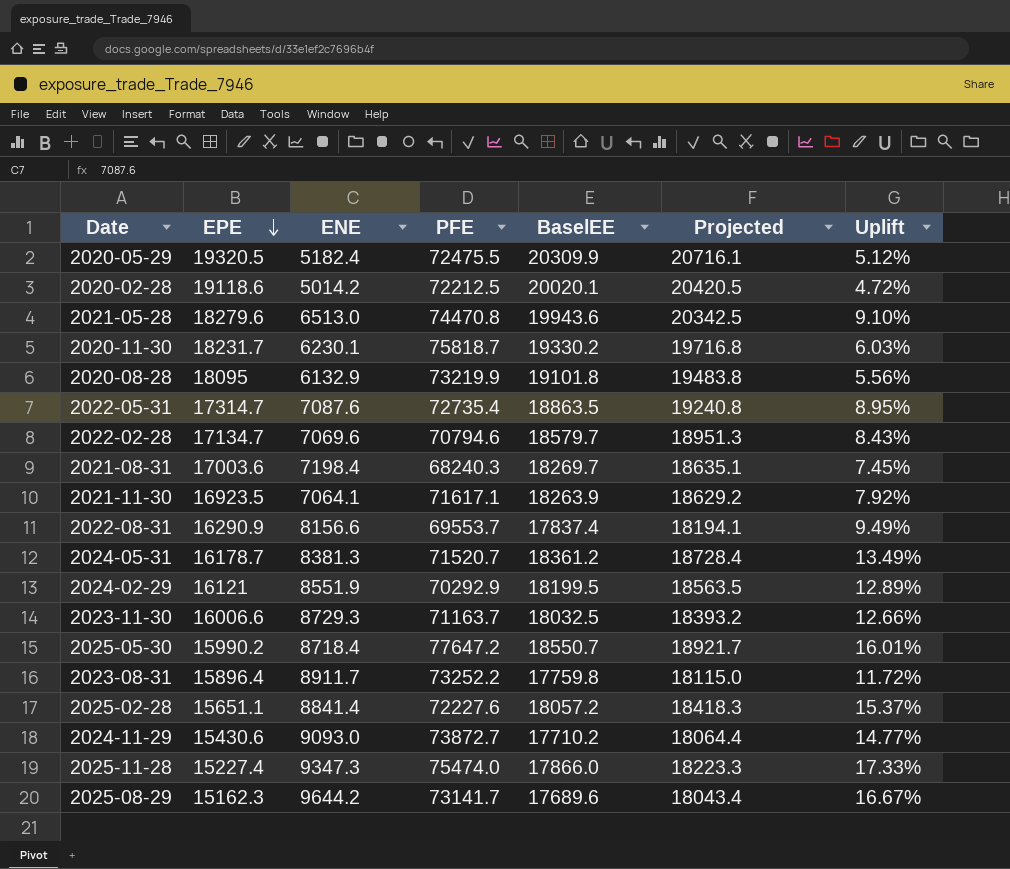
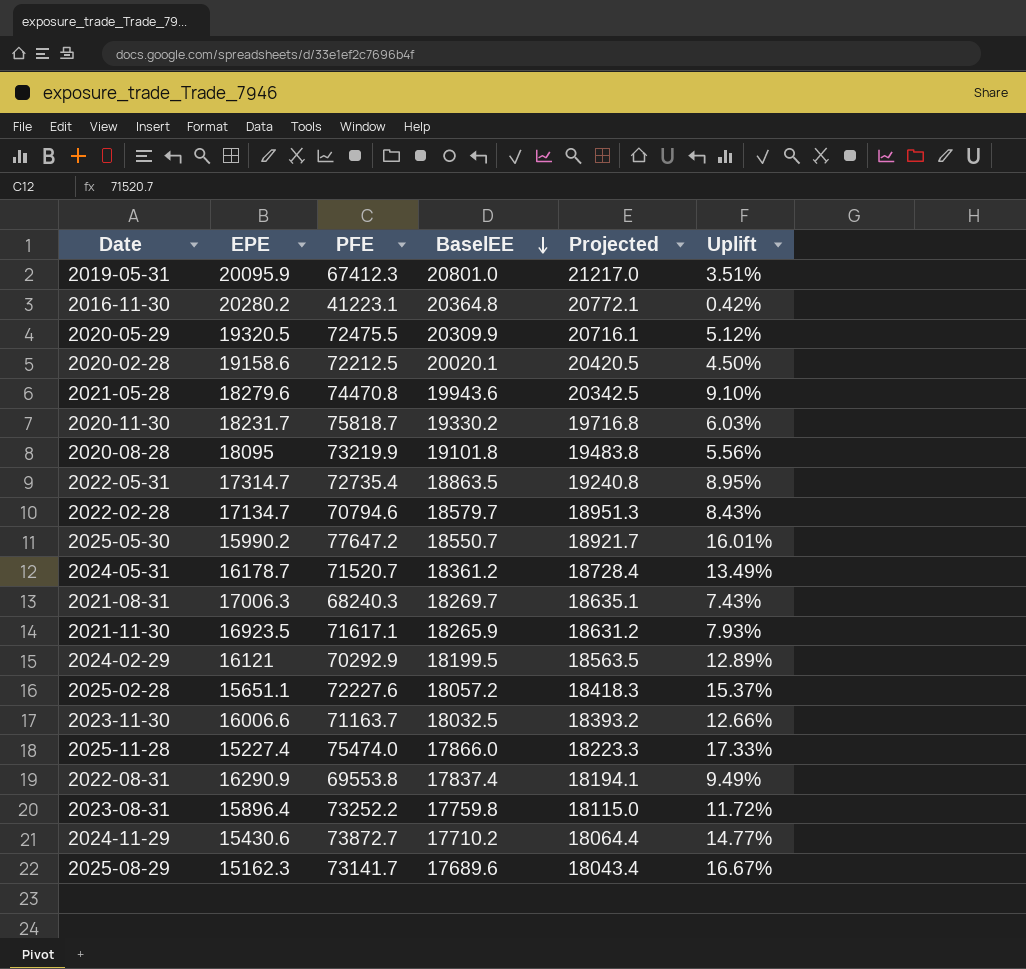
row order: EPE descending -> BaselEE descending
column ENE | position: 3 -> none
row 2019-05-31: none -> 20095.9 | 67412.3 | 20801.0 | 21217.0 | 3.51%
row 2016-11-30: none -> 20280.2 | 41223.1 | 20364.8 | 20772.1 | 0.42%
2020-02-28 | EPE: 19118.6 -> 19158.6
2020-02-28 | Uplift: 4.72% -> 4.50%
2021-08-31 | EPE: 17003.6 -> 17006.3
2021-08-31 | Uplift: 7.45% -> 7.43%
2021-11-30 | BaselEE: 18263.9 -> 18265.9
2021-11-30 | Projected: 18629.2 -> 18631.2
2021-11-30 | Uplift: 7.92% -> 7.93%
2022-08-31 | PFE: 69553.7 -> 69553.8

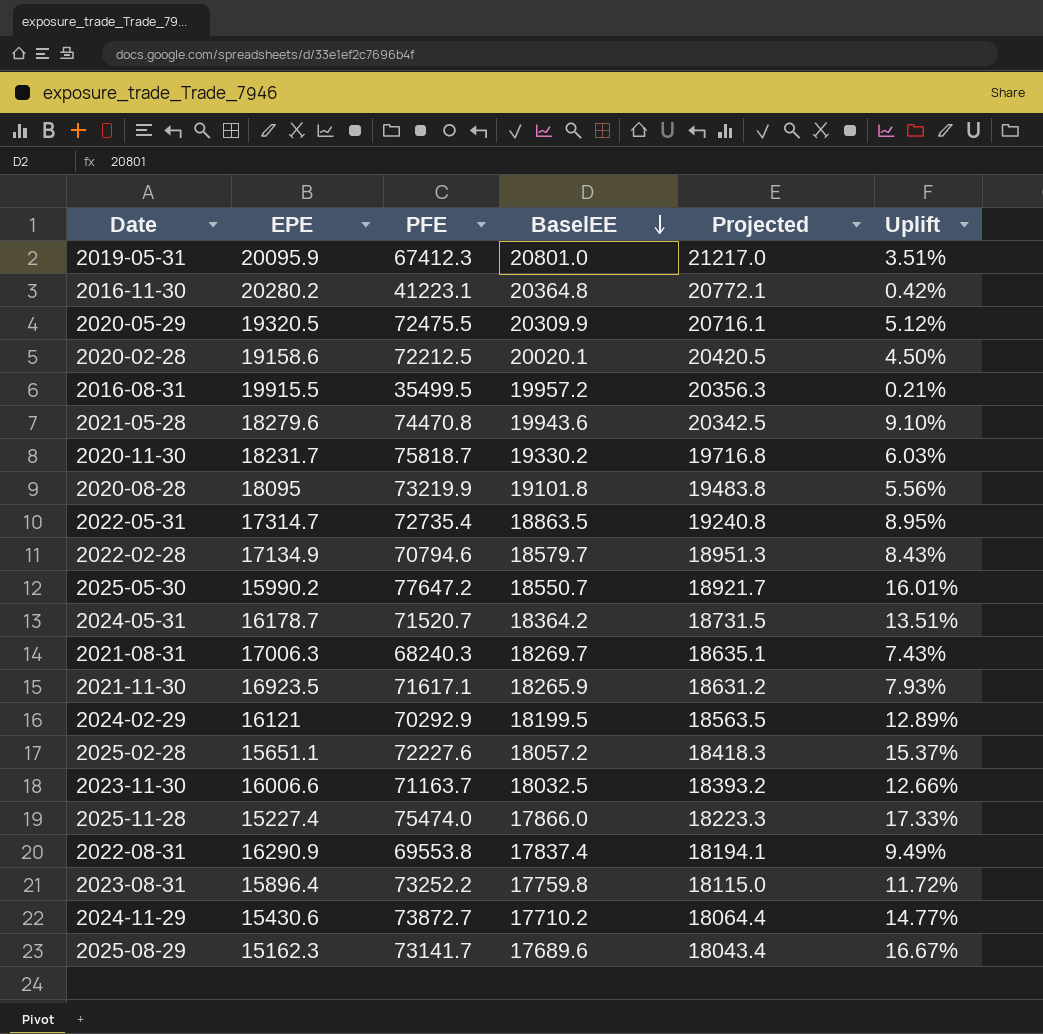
row 2016-08-31: none -> 19915.5 | 35499.5 | 19957.2 | 20356.3 | 0.21%
2022-02-28 | EPE: 17134.7 -> 17134.9
2024-05-31 | BaselEE: 18361.2 -> 18364.2
2024-05-31 | Projected: 18728.4 -> 18731.5
2024-05-31 | Uplift: 13.49% -> 13.51%

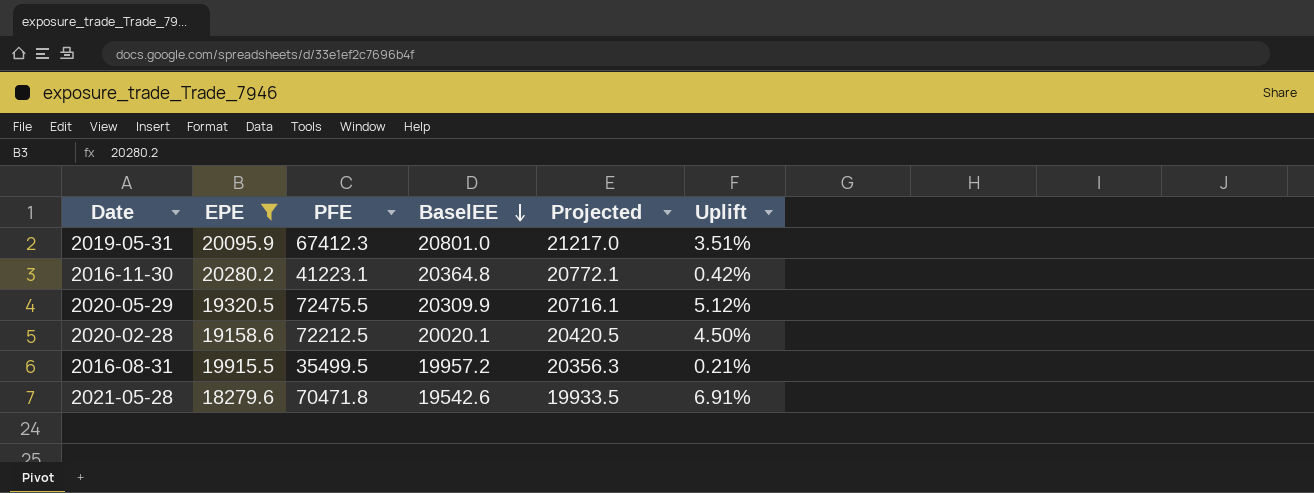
filter: none -> EPE >= 18279.6
2021-05-28 | PFE: 74470.8 -> 70471.8
2021-05-28 | BaselEE: 19943.6 -> 19542.6
2021-05-28 | Projected: 20342.5 -> 19933.5
2021-05-28 | Uplift: 9.10% -> 6.91%

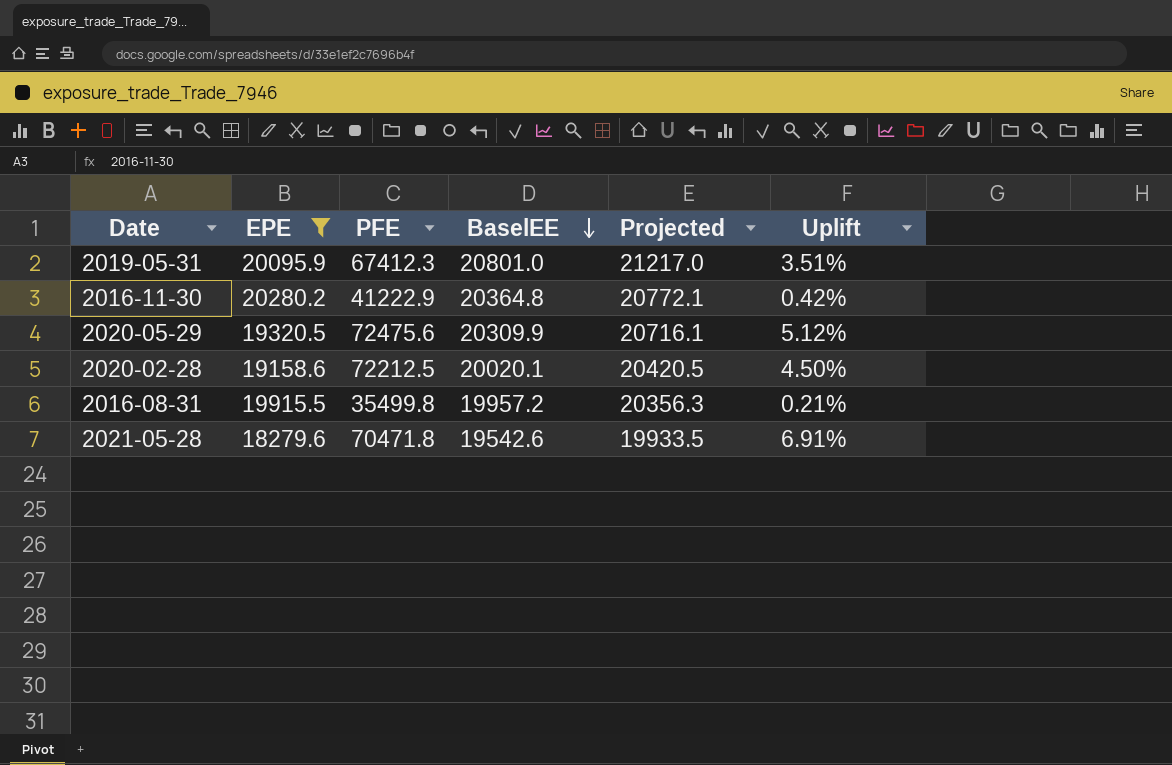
2016-11-30 | PFE: 41223.1 -> 41222.9
2020-05-29 | PFE: 72475.5 -> 72475.6
2016-08-31 | PFE: 35499.5 -> 35499.8

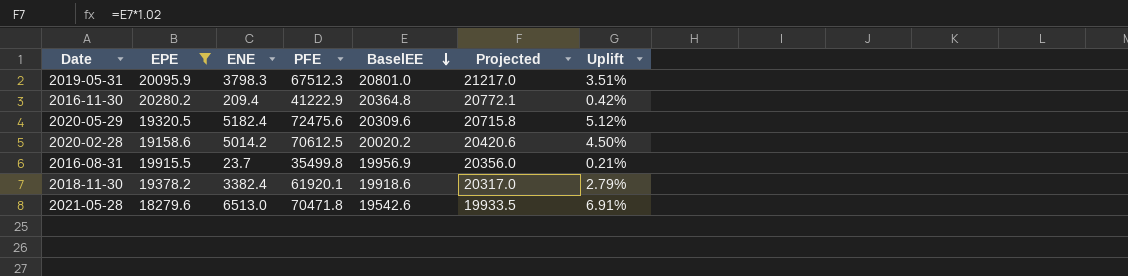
column ENE | position: none -> 3
2019-05-31 | PFE: 67412.3 -> 67512.3
2020-05-29 | BaselEE: 20309.9 -> 20309.6
2020-05-29 | Projected: 20716.1 -> 20715.8
2020-02-28 | PFE: 72212.5 -> 70612.5
2020-02-28 | BaselEE: 20020.1 -> 20020.2
2020-02-28 | Projected: 20420.5 -> 20420.6
2016-08-31 | BaselEE: 19957.2 -> 19956.9
2016-08-31 | Projected: 20356.3 -> 20356.0
row 2018-11-30: none -> 19378.2 | 3382.4 | 61920.1 | 19918.6 | 20317.0 | 2.79%

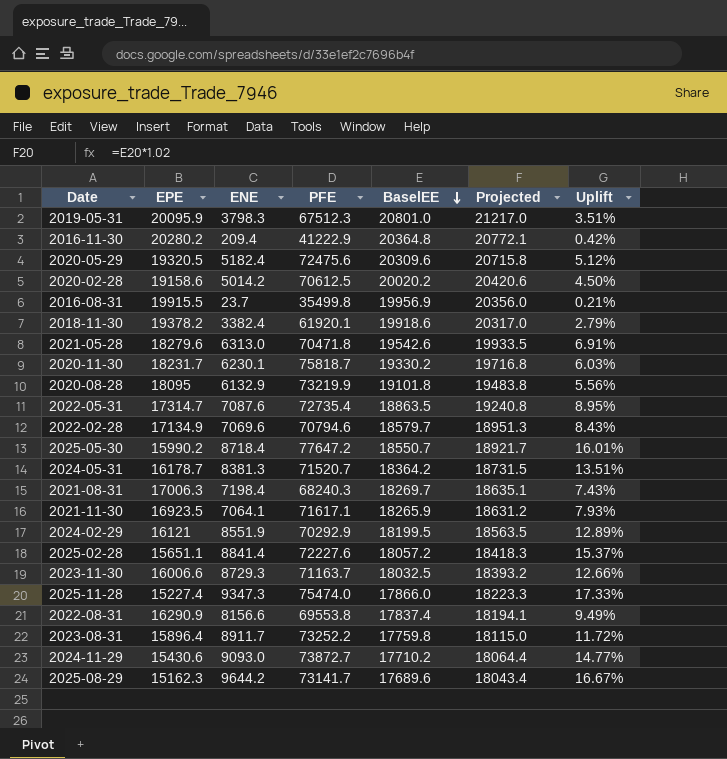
filter: EPE >= 18279.6 -> none
2021-05-28 | ENE: 6513.0 -> 6313.0

